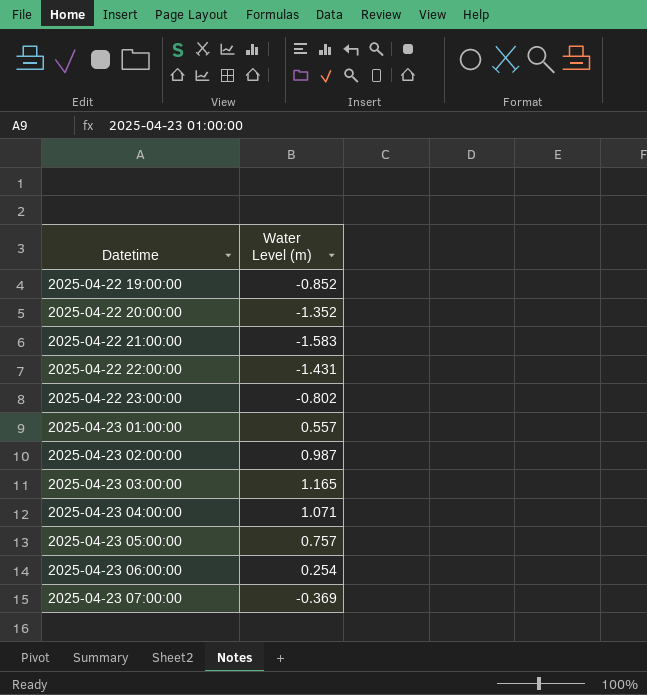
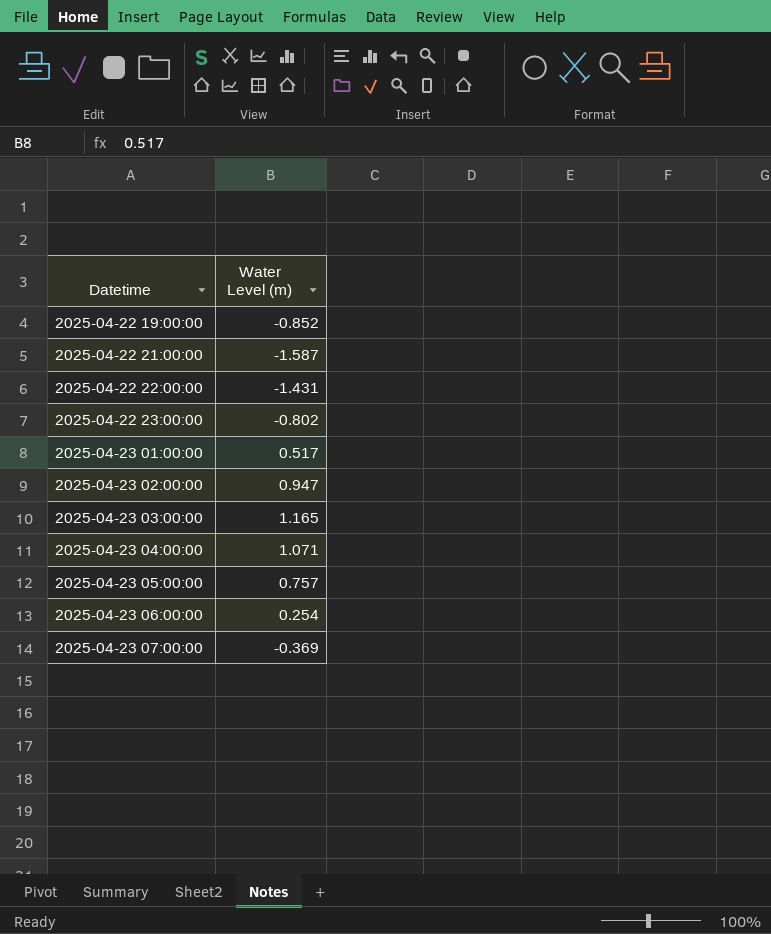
row 2025-04-22 20:00:00: -1.352 -> none
2025-04-22 21:00:00 | Water Level (m): -1.583 -> -1.587
2025-04-23 01:00:00 | Water Level (m): 0.557 -> 0.517
2025-04-23 02:00:00 | Water Level (m): 0.987 -> 0.947

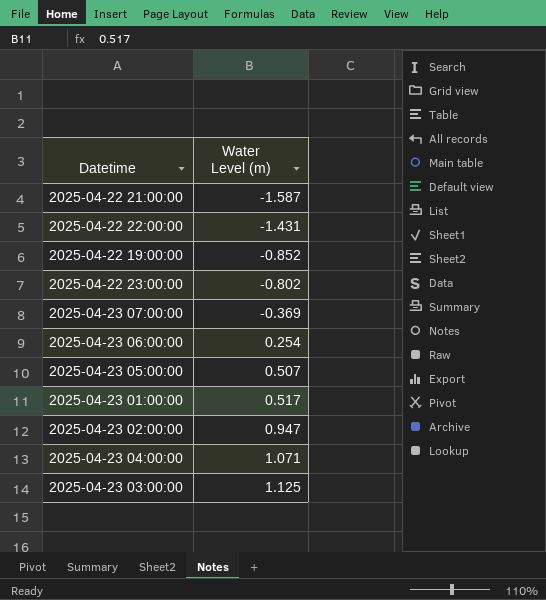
row order: Datetime ascending -> Water Level (m) ascending
2025-04-23 05:00:00 | Water Level (m): 0.757 -> 0.507
2025-04-23 03:00:00 | Water Level (m): 1.165 -> 1.125

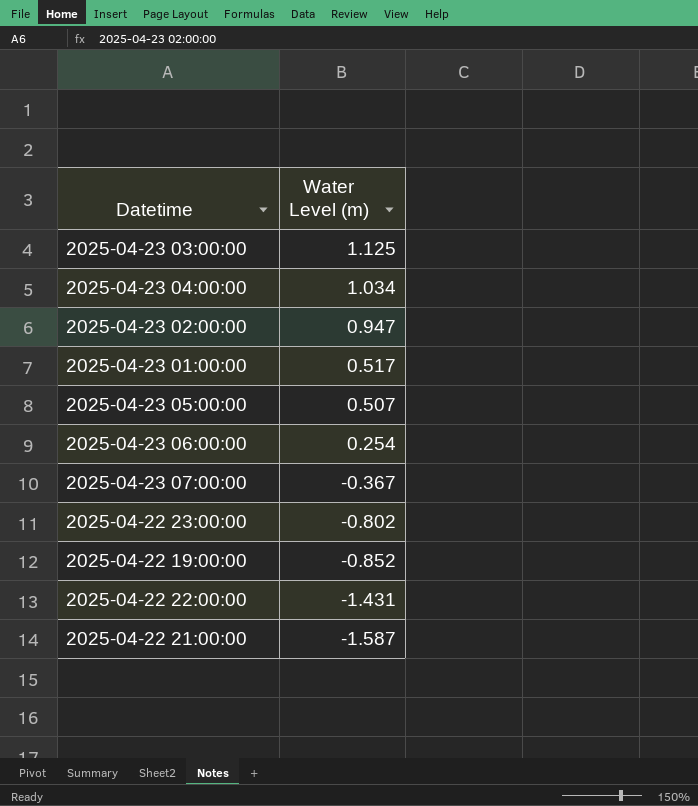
row order: Water Level (m) ascending -> Water Level (m) descending
2025-04-23 04:00:00 | Water Level (m): 1.071 -> 1.034
2025-04-23 07:00:00 | Water Level (m): -0.369 -> -0.367

